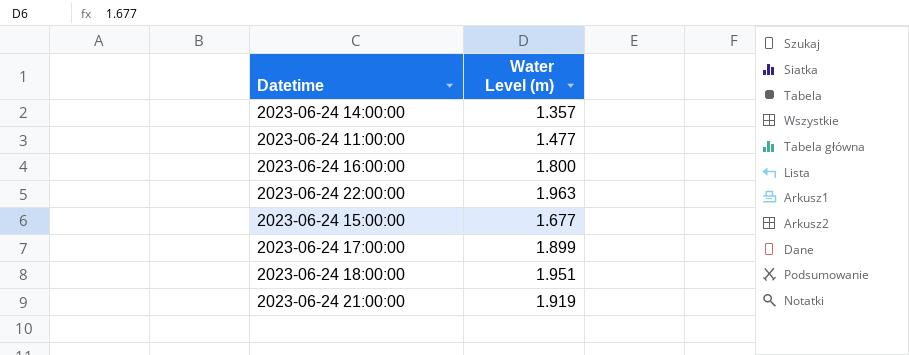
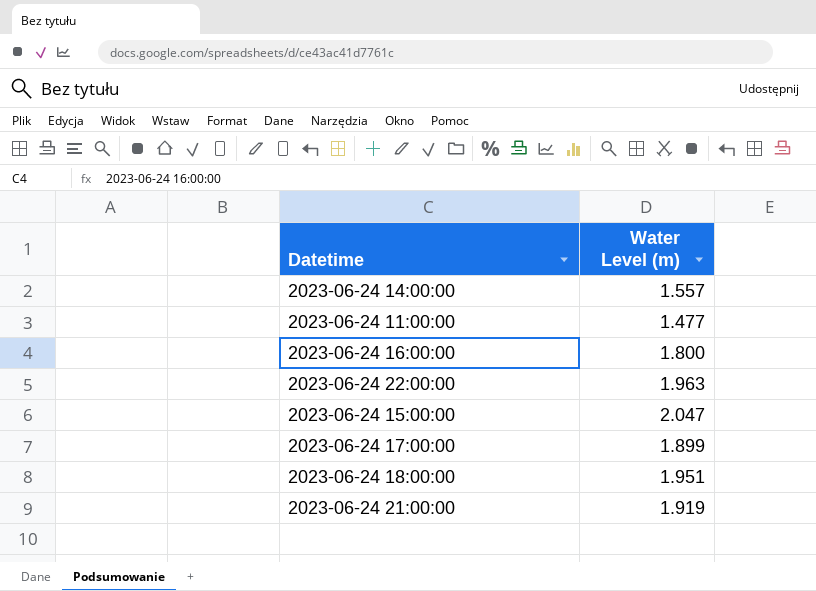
2023-06-24 14:00:00 | Water Level (m): 1.357 -> 1.557
2023-06-24 15:00:00 | Water Level (m): 1.677 -> 2.047

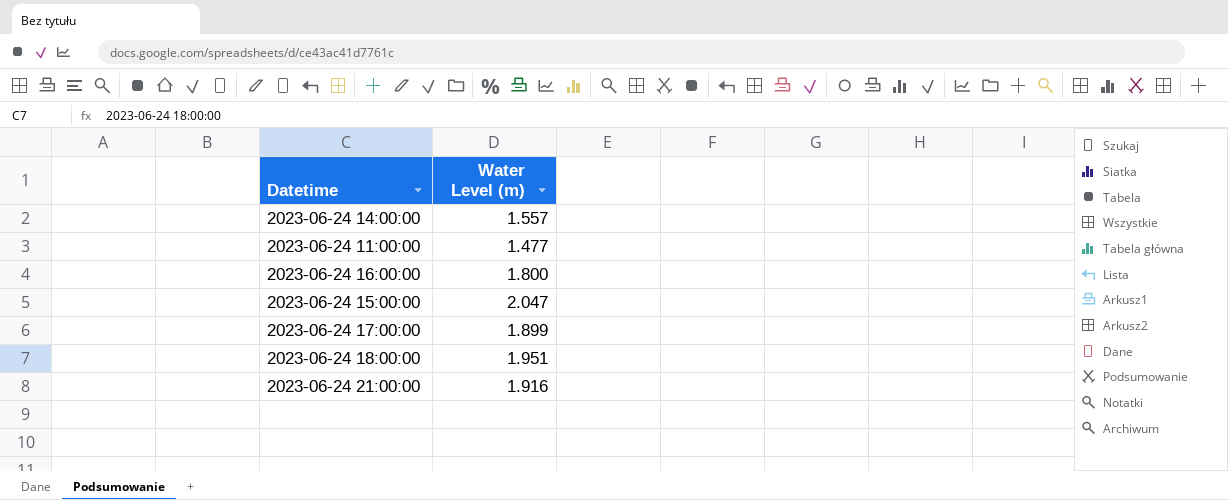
row 2023-06-24 22:00:00: 1.963 -> none
2023-06-24 21:00:00 | Water Level (m): 1.919 -> 1.916

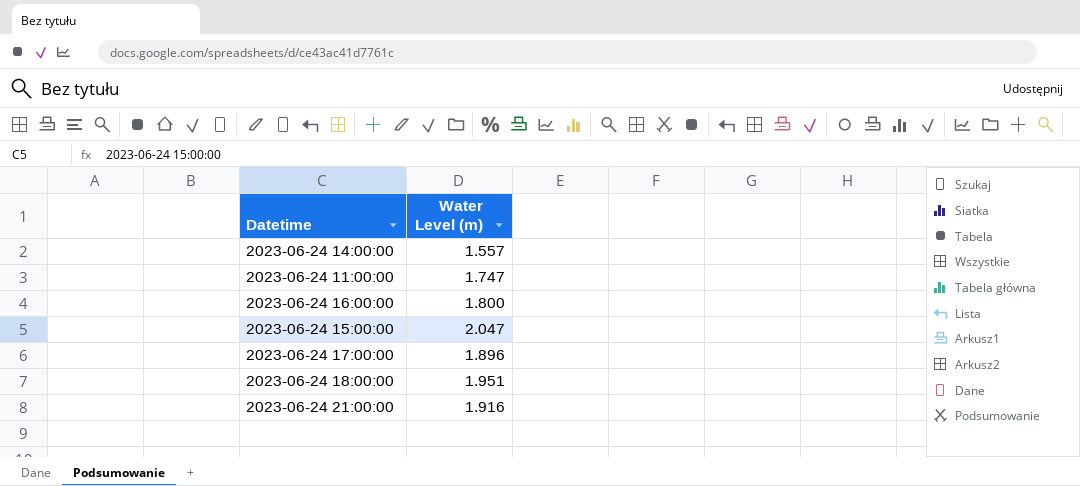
2023-06-24 11:00:00 | Water Level (m): 1.477 -> 1.747
2023-06-24 17:00:00 | Water Level (m): 1.899 -> 1.896

